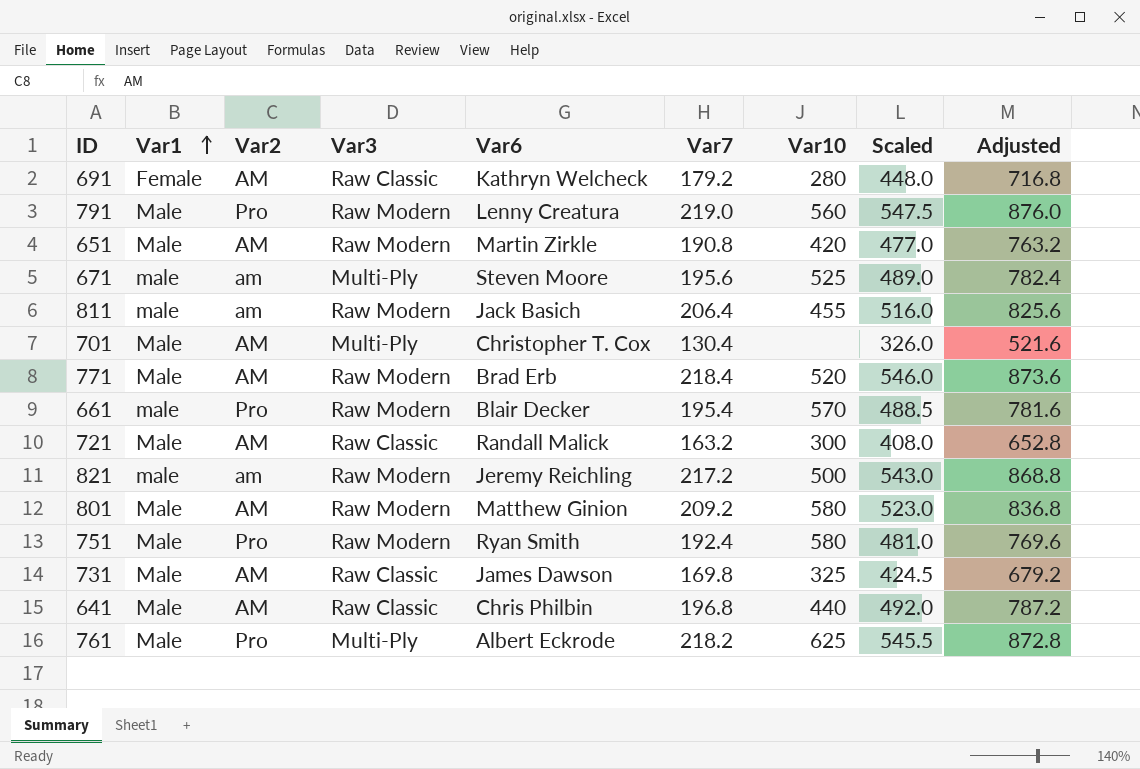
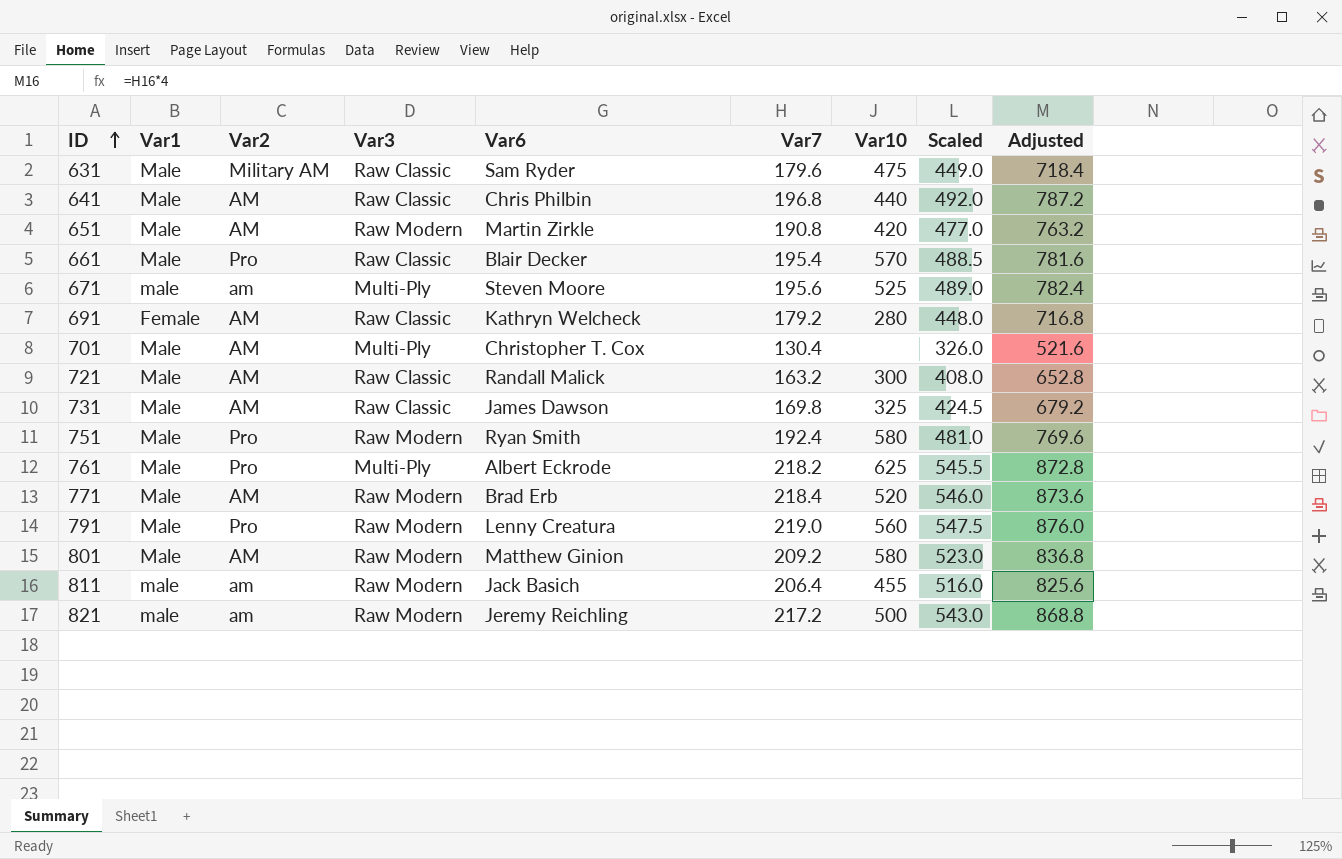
row order: Var1 ascending -> ID ascending
row 631: none -> Male | Military AM | Raw Classic | Sam Ryder | 179.6 | 475 | 449.0 | 718.4
661 | Var1: male -> Male
661 | Var3: Raw Modern -> Raw Classic

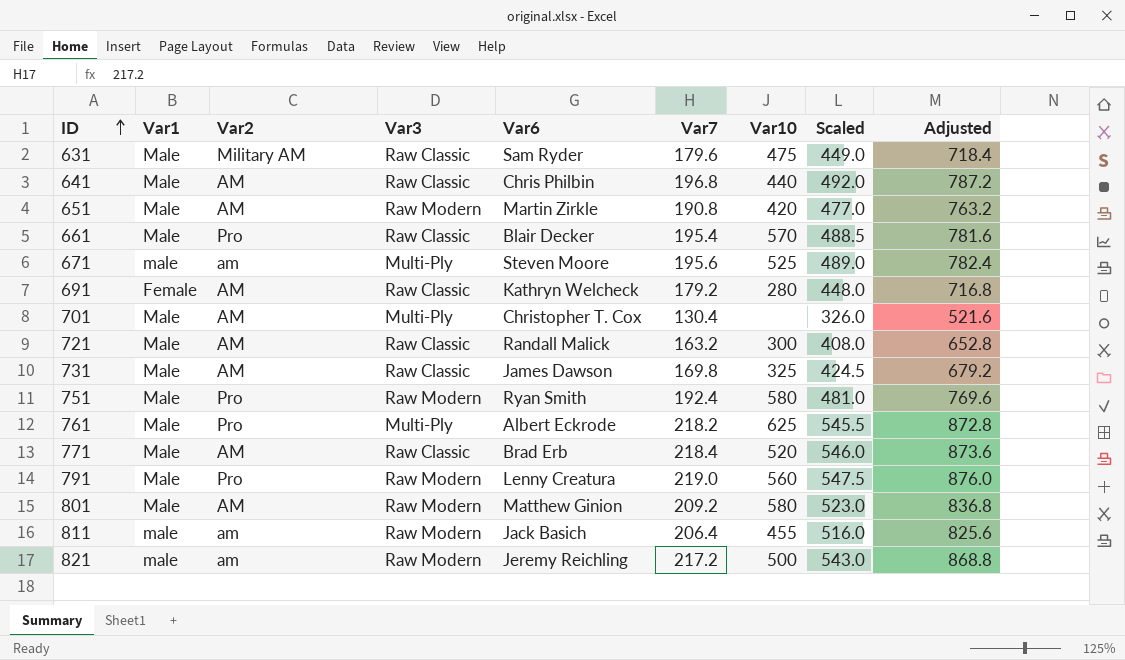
771 | Var3: Raw Modern -> Raw Classic

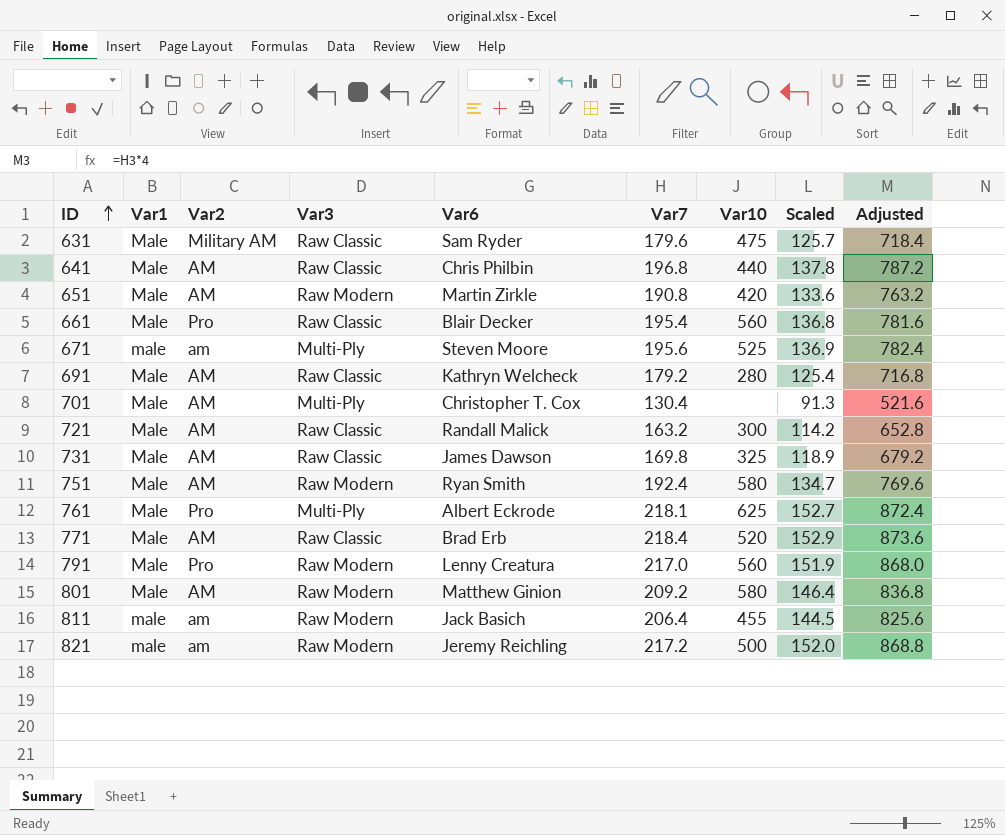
column Scaled | formula: [Var7] * 2.5 -> [Var7] * 0.7
661 | Var10: 570 -> 560
691 | Var1: Female -> Male
751 | Var2: Pro -> AM
761 | Var7: 218.2 -> 218.1
761 | Adjusted: 872.8 -> 872.4
791 | Var7: 219.0 -> 217.0
791 | Adjusted: 876.0 -> 868.0

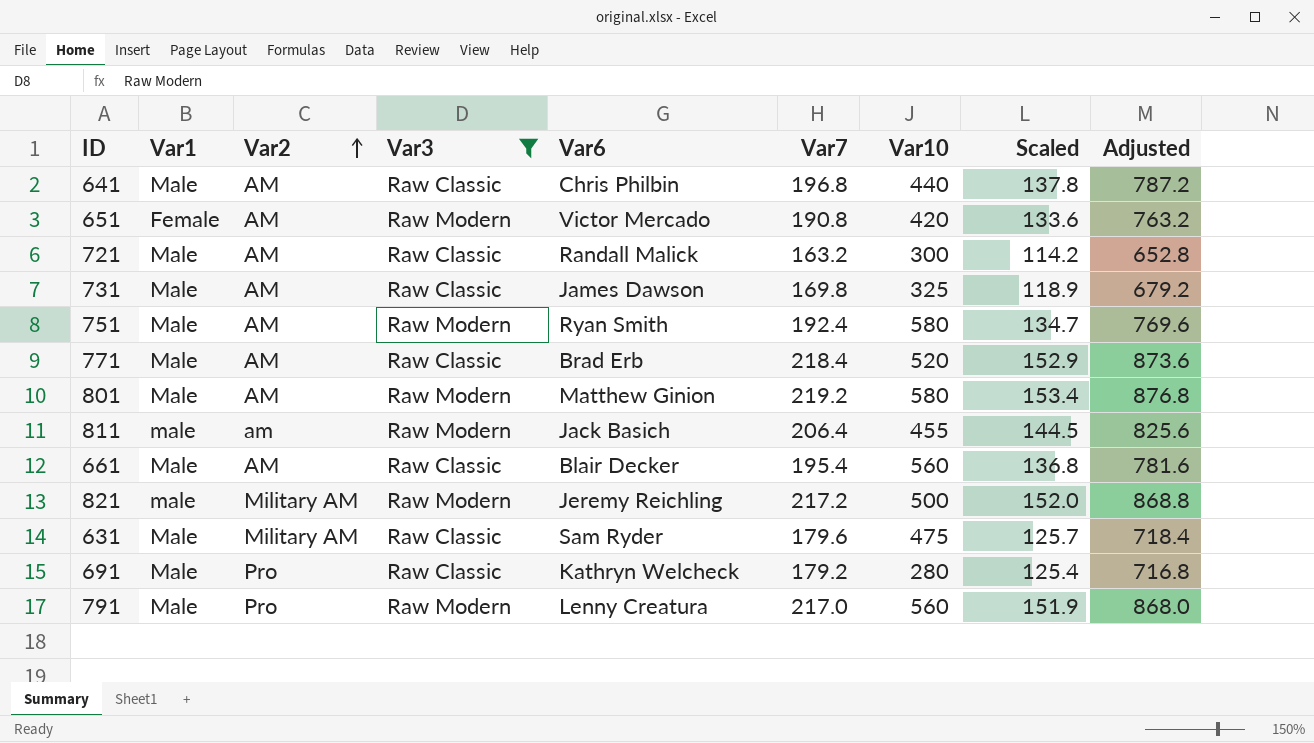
filter: none -> Var3 != Multi-Ply
row order: ID ascending -> Var2 ascending
651 | Var1: Male -> Female
651 | Var6: Martin Zirkle -> Victor Mercado
801 | Var7: 209.2 -> 219.2
801 | Scaled: 146.4 -> 153.4
801 | Adjusted: 836.8 -> 876.8
661 | Var2: Pro -> AM
821 | Var2: am -> Military AM
691 | Var2: AM -> Pro

